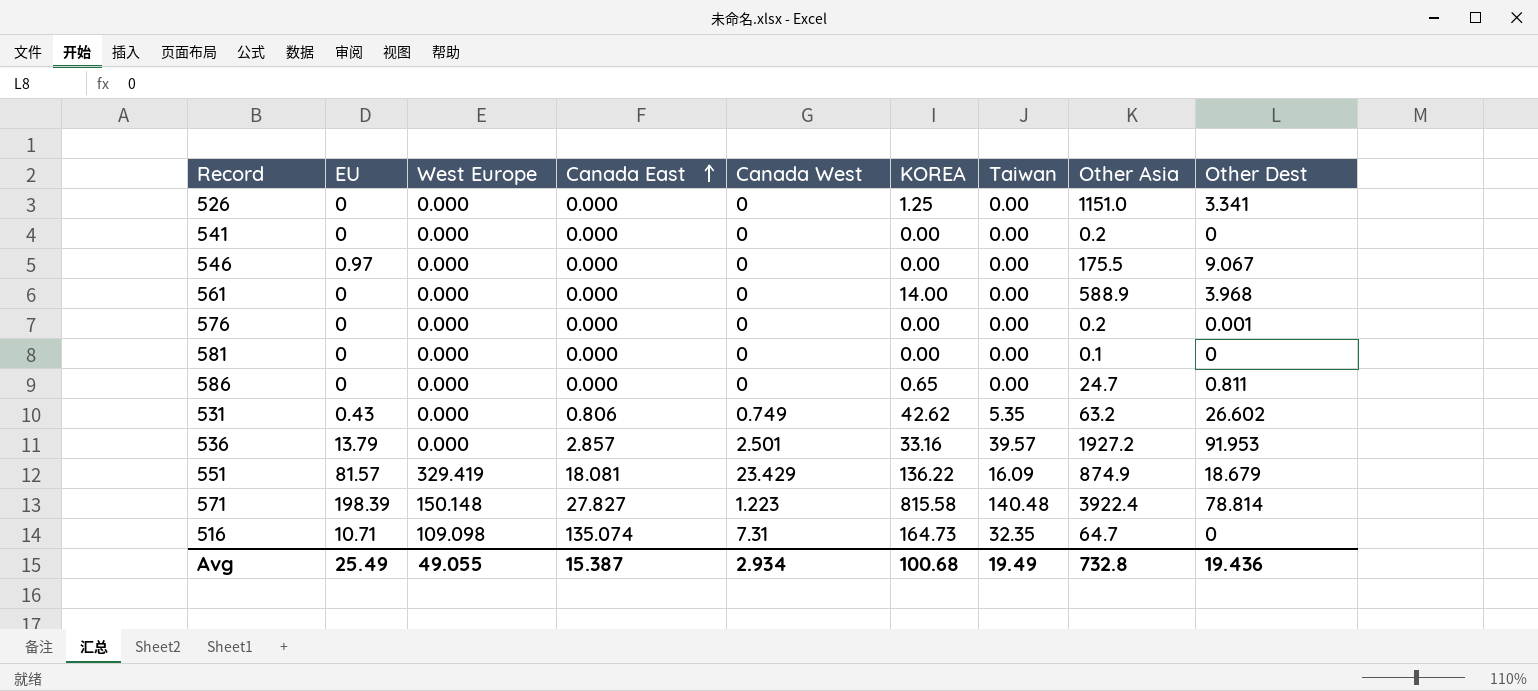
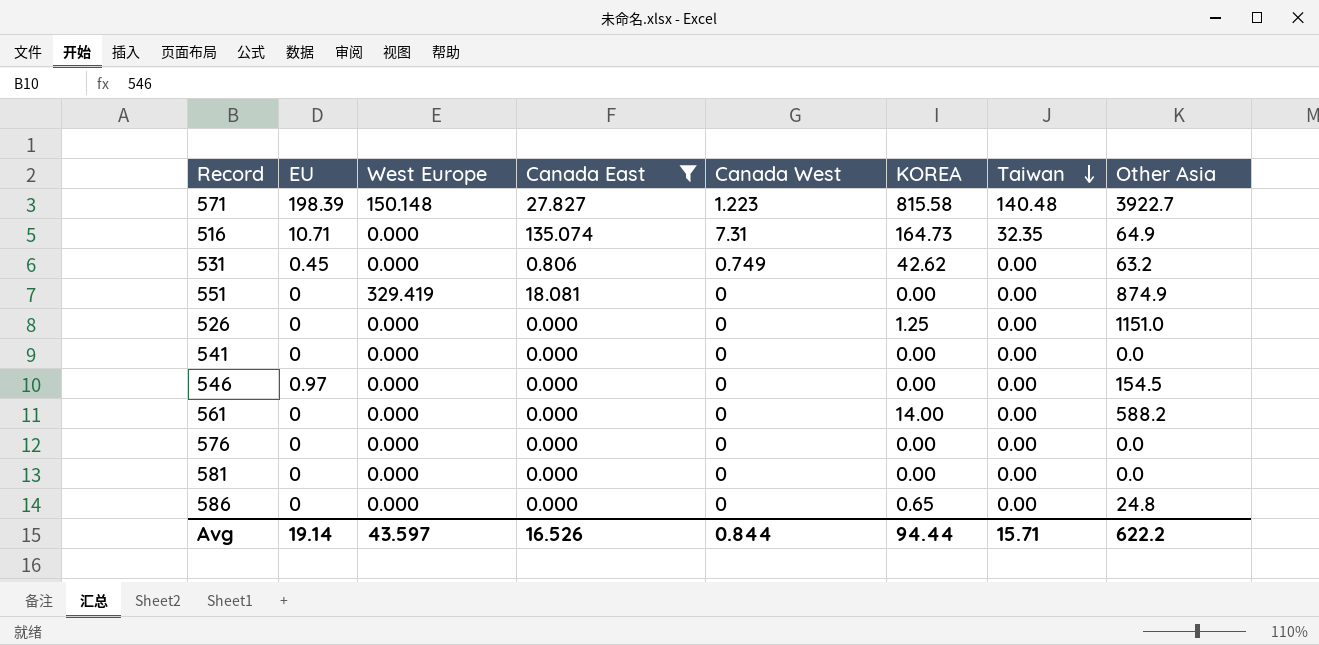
filter: none -> Canada East != 2.857
row order: Canada East ascending -> Taiwan descending
column Other Dest | position: 9 -> none
571 | Other Asia: 3922.4 -> 3922.7
516 | West Europe: 109.098 -> 0.000
516 | Other Asia: 64.7 -> 64.9
531 | EU: 0.43 -> 0.45
531 | Taiwan: 5.35 -> 0.00
551 | EU: 81.57 -> 0
551 | Canada West: 23.429 -> 0
551 | KOREA: 136.22 -> 0.00
551 | Taiwan: 16.09 -> 0.00
541 | Other Asia: 0.2 -> 0.0
546 | Other Asia: 175.5 -> 154.5
561 | Other Asia: 588.9 -> 588.2
576 | Other Asia: 0.2 -> 0.0
581 | Other Asia: 0.1 -> 0.0
586 | Other Asia: 24.7 -> 24.8
Avg | EU: 25.49 -> 19.14
Avg | West Europe: 49.055 -> 43.597
Avg | Canada East: 15.387 -> 16.526
Avg | Canada West: 2.934 -> 0.844
Avg | KOREA: 100.68 -> 94.44
Avg | Taiwan: 19.49 -> 15.71
Avg | Other Asia: 732.8 -> 622.2

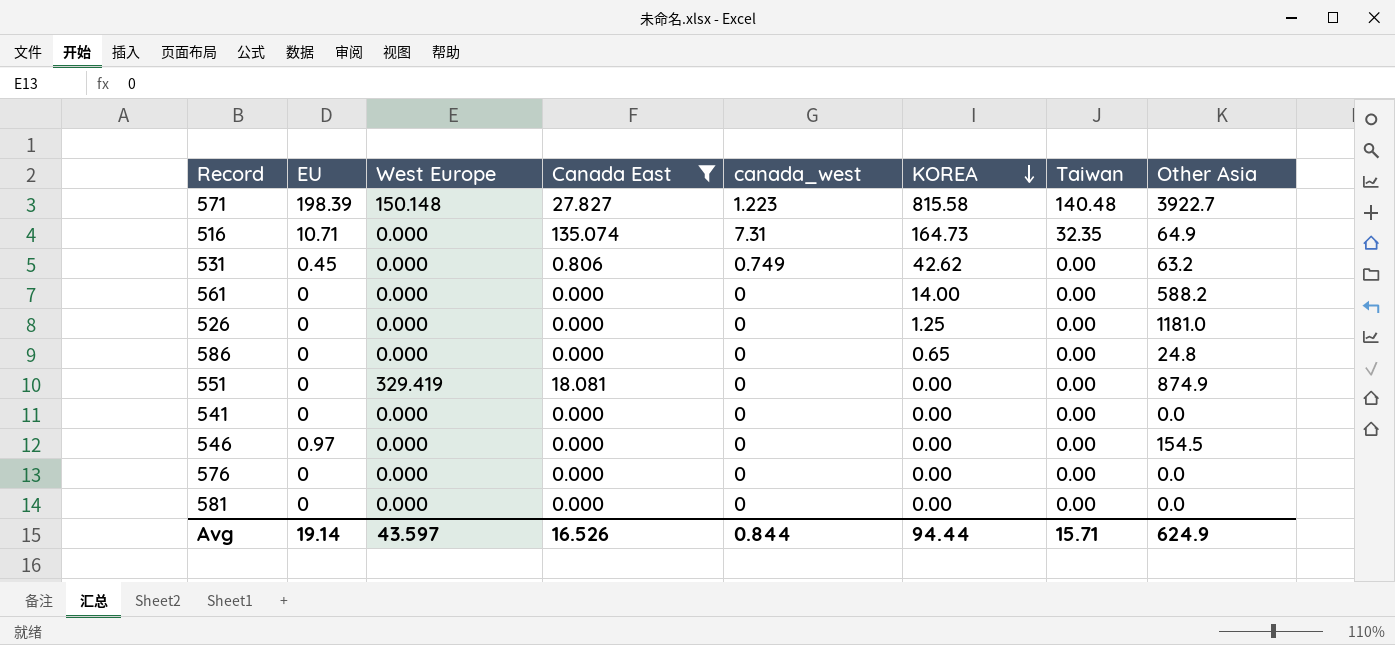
row order: Taiwan descending -> KOREA descending
column name: Canada West -> canada_west
526 | Other Asia: 1151.0 -> 1181.0
Avg | Other Asia: 622.2 -> 624.9

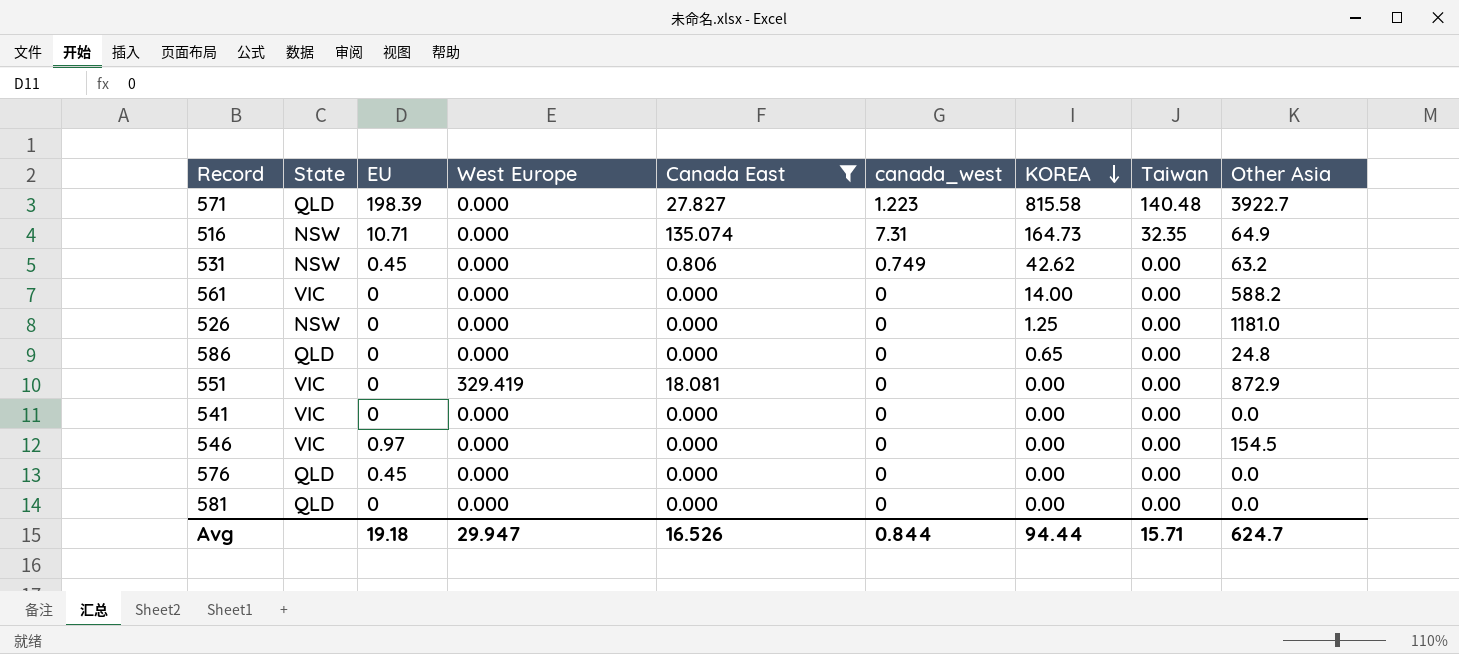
column State | position: none -> 2
571 | West Europe: 150.148 -> 0.000
551 | Other Asia: 874.9 -> 872.9
576 | EU: 0 -> 0.45
Avg | EU: 19.14 -> 19.18
Avg | West Europe: 43.597 -> 29.947
Avg | Other Asia: 624.9 -> 624.7

